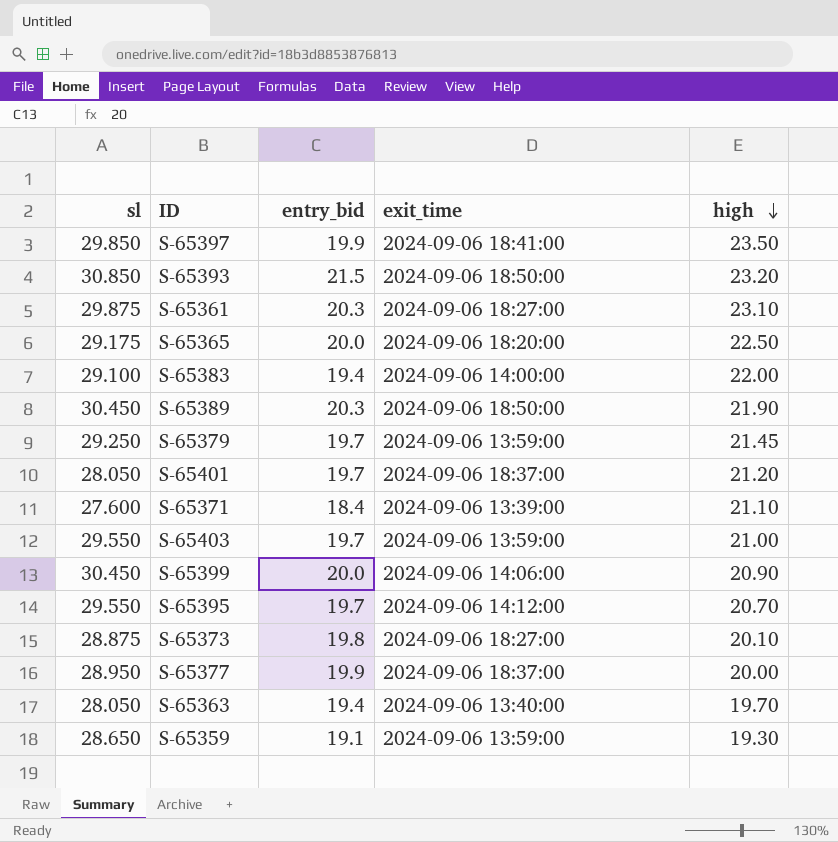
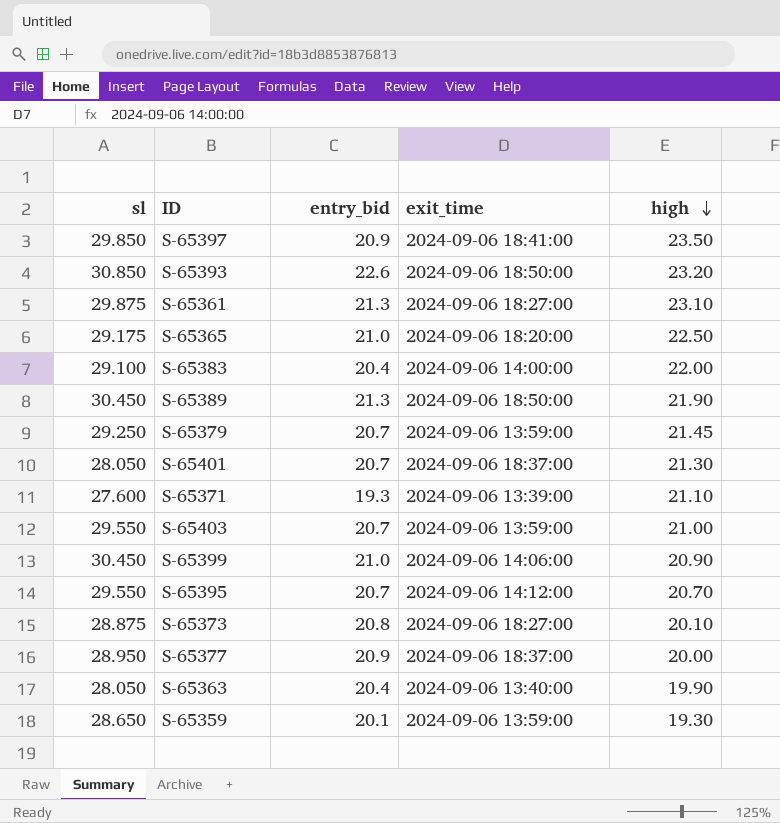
S-65397 | entry_bid: 19.9 -> 20.9
S-65393 | entry_bid: 21.5 -> 22.6
S-65361 | entry_bid: 20.3 -> 21.3
S-65365 | entry_bid: 20.0 -> 21.0
S-65383 | entry_bid: 19.4 -> 20.4
S-65389 | entry_bid: 20.3 -> 21.3
S-65379 | entry_bid: 19.7 -> 20.7
S-65401 | entry_bid: 19.7 -> 20.7
S-65401 | high: 21.20 -> 21.30
S-65371 | entry_bid: 18.4 -> 19.3
S-65403 | entry_bid: 19.7 -> 20.7
S-65399 | entry_bid: 20.0 -> 21.0
S-65395 | entry_bid: 19.7 -> 20.7
S-65373 | entry_bid: 19.8 -> 20.8
S-65377 | entry_bid: 19.9 -> 20.9
S-65363 | entry_bid: 19.4 -> 20.4
S-65363 | high: 19.70 -> 19.90
S-65359 | entry_bid: 19.1 -> 20.1

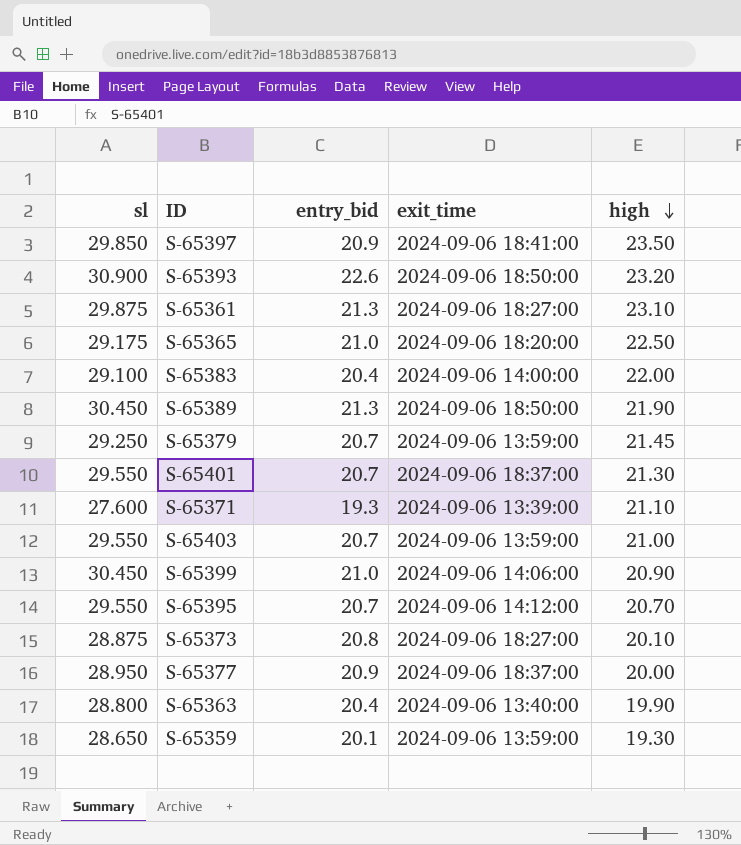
S-65393 | sl: 30.850 -> 30.900
S-65401 | sl: 28.050 -> 29.550
S-65363 | sl: 28.050 -> 28.800

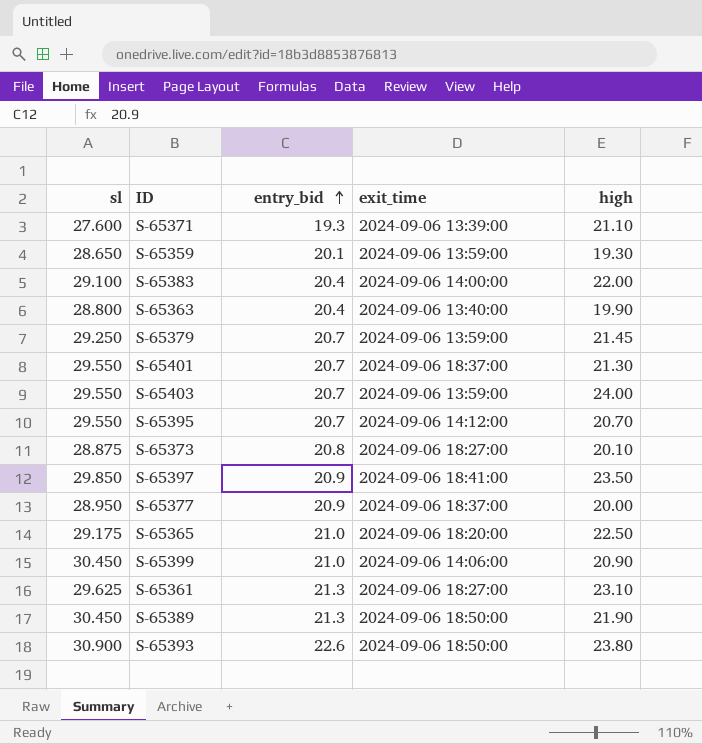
row order: high descending -> entry_bid ascending
S-65403 | high: 21.00 -> 24.00
S-65361 | sl: 29.875 -> 29.625
S-65393 | high: 23.20 -> 23.80

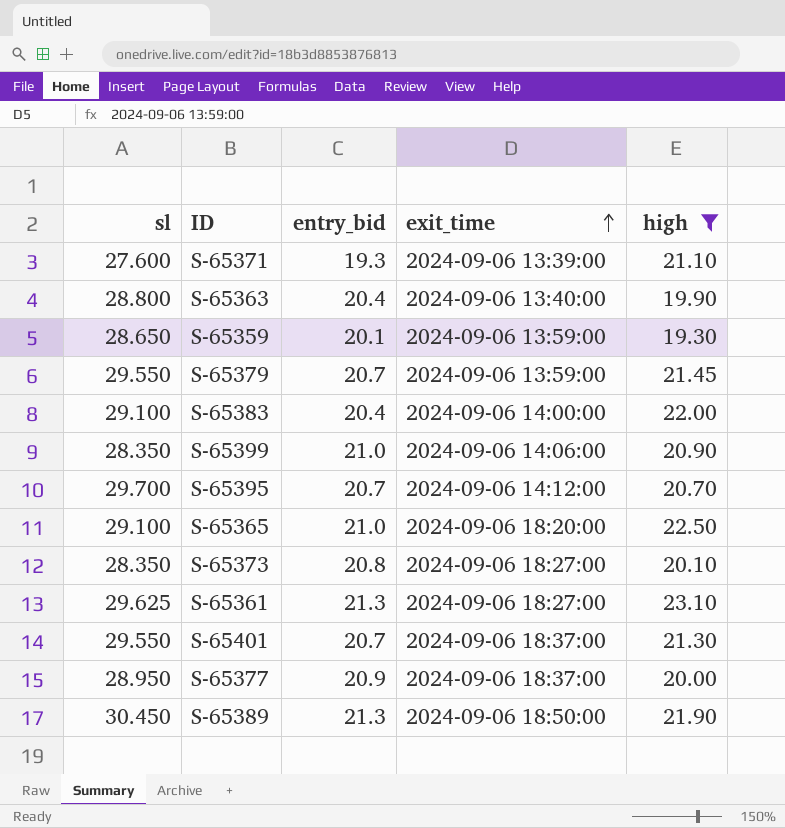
filter: none -> high <= 23.10
row order: entry_bid ascending -> exit_time ascending
S-65379 | sl: 29.250 -> 29.550
S-65399 | sl: 30.450 -> 28.350
S-65395 | sl: 29.550 -> 29.700
S-65365 | sl: 29.175 -> 29.100
S-65373 | sl: 28.875 -> 28.350

